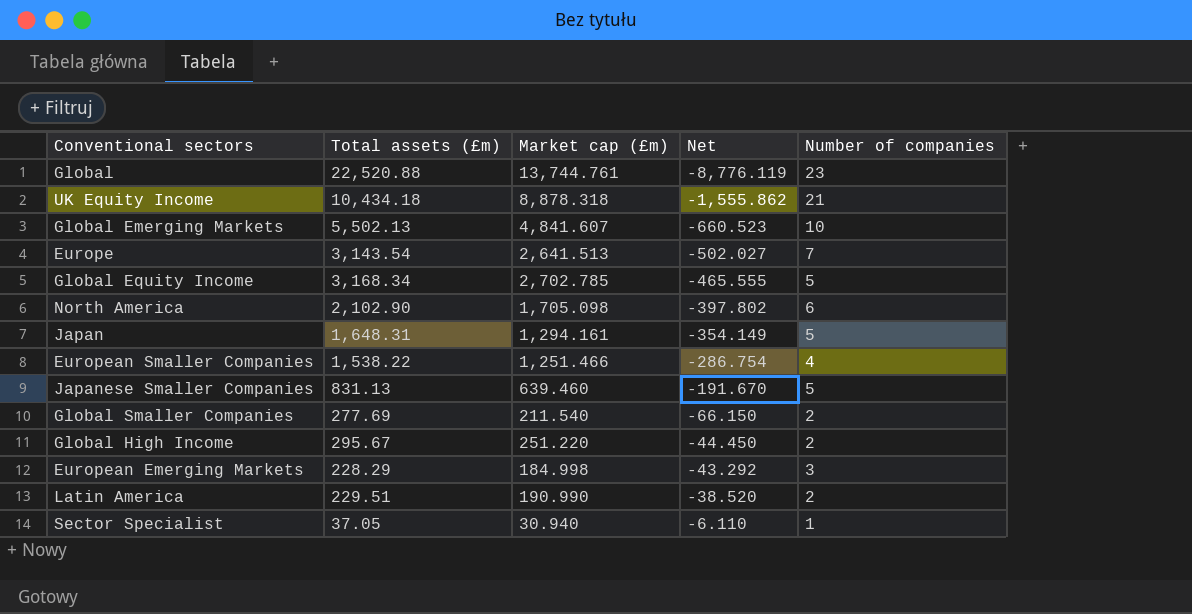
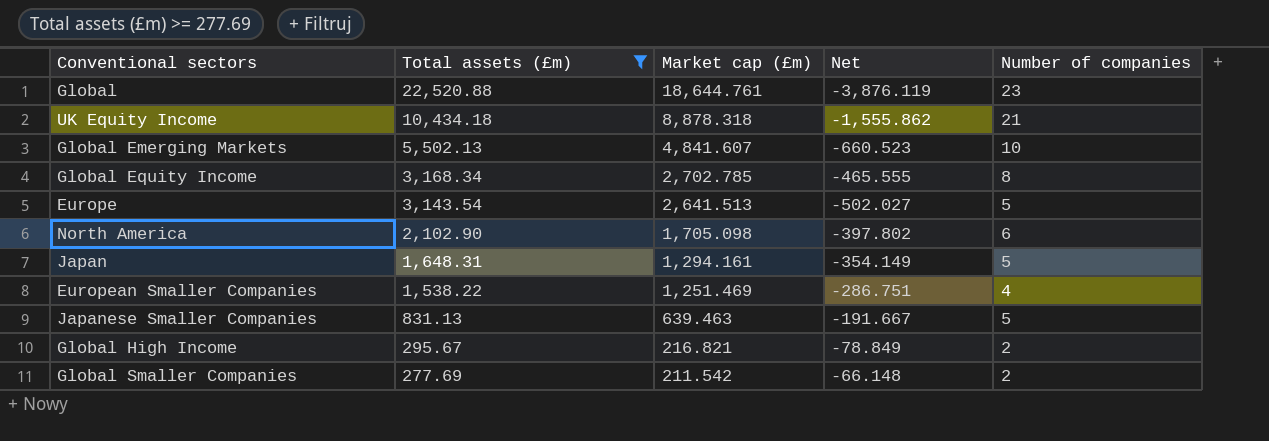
filter: none -> Total assets (£m) >= 277.69
row order: Net ascending -> Total assets (£m) descending
Global | Market cap (£m): 13,744.761 -> 18,644.761
Global | Net: -8,776.119 -> -3,876.119
Global Equity Income | Number of companies: 5 -> 8
Europe | Number of companies: 7 -> 5
European Smaller Companies | Market cap (£m): 1,251.466 -> 1,251.469
European Smaller Companies | Net: -286.754 -> -286.751
Japanese Smaller Companies | Market cap (£m): 639.460 -> 639.463
Japanese Smaller Companies | Net: -191.670 -> -191.667
Global High Income | Market cap (£m): 251.220 -> 216.821
Global High Income | Net: -44.450 -> -78.849
Global Smaller Companies | Market cap (£m): 211.540 -> 211.542
Global Smaller Companies | Net: -66.150 -> -66.148

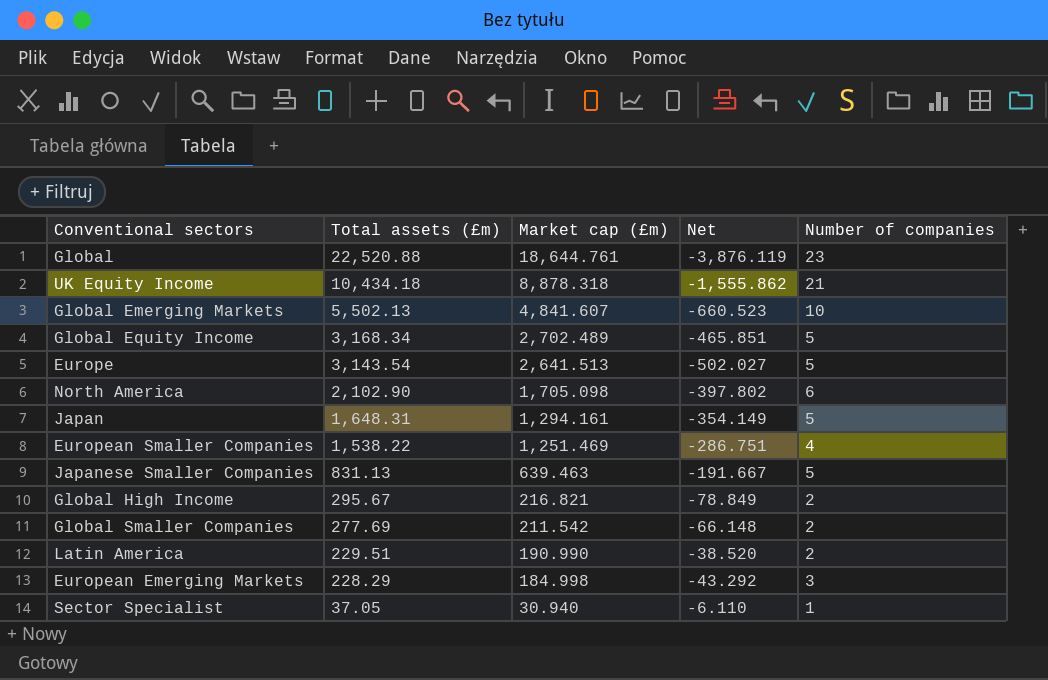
filter: Total assets (£m) >= 277.69 -> none
Global Equity Income | Market cap (£m): 2,702.785 -> 2,702.489
Global Equity Income | Net: -465.555 -> -465.851
Global Equity Income | Number of companies: 8 -> 5

